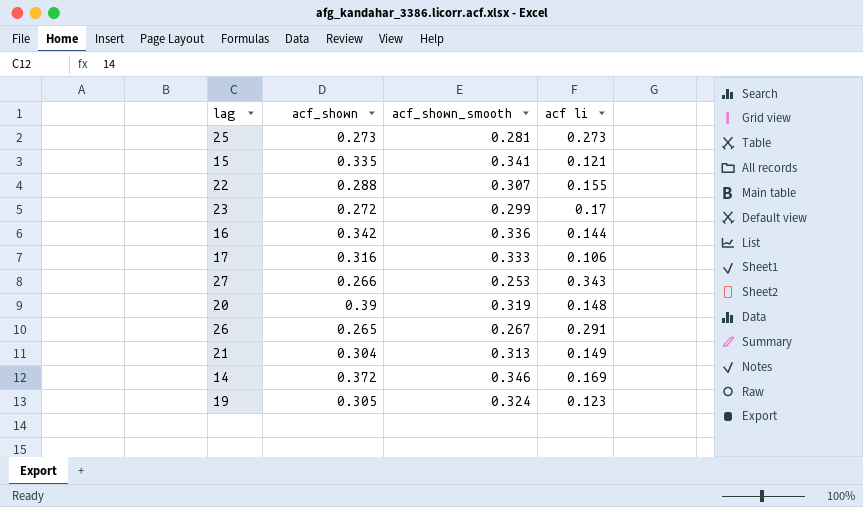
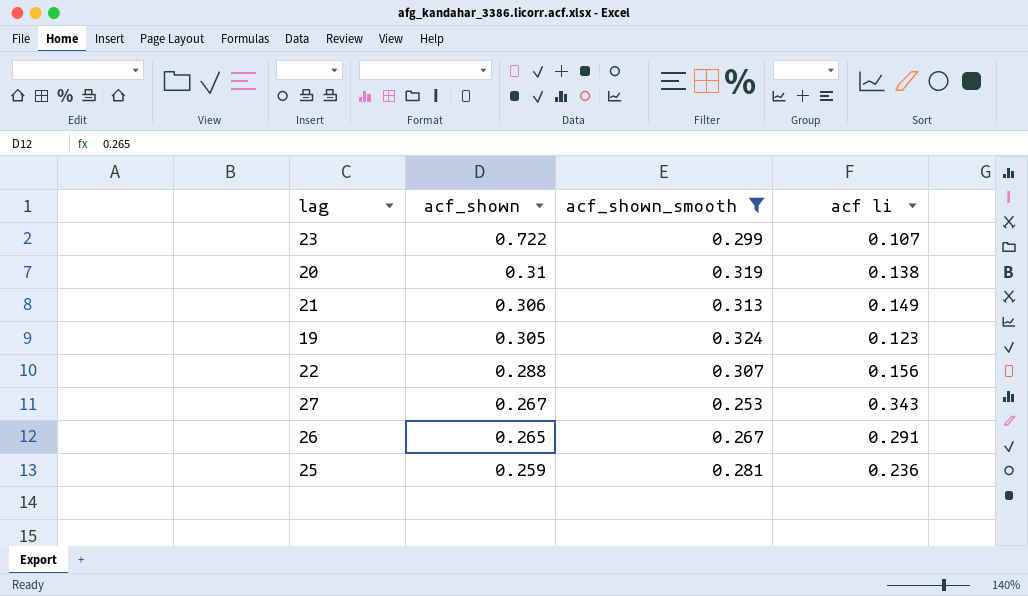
filter: none -> acf_shown_smooth <= 0.324
row order: none -> acf_shown descending
23 | acf_shown: 0.272 -> 0.722
23 | acf li: 0.17 -> 0.107
20 | acf_shown: 0.39 -> 0.31
20 | acf li: 0.148 -> 0.138
21 | acf_shown: 0.304 -> 0.306
22 | acf li: 0.155 -> 0.156
27 | acf_shown: 0.266 -> 0.267
25 | acf_shown: 0.273 -> 0.259
25 | acf li: 0.273 -> 0.236

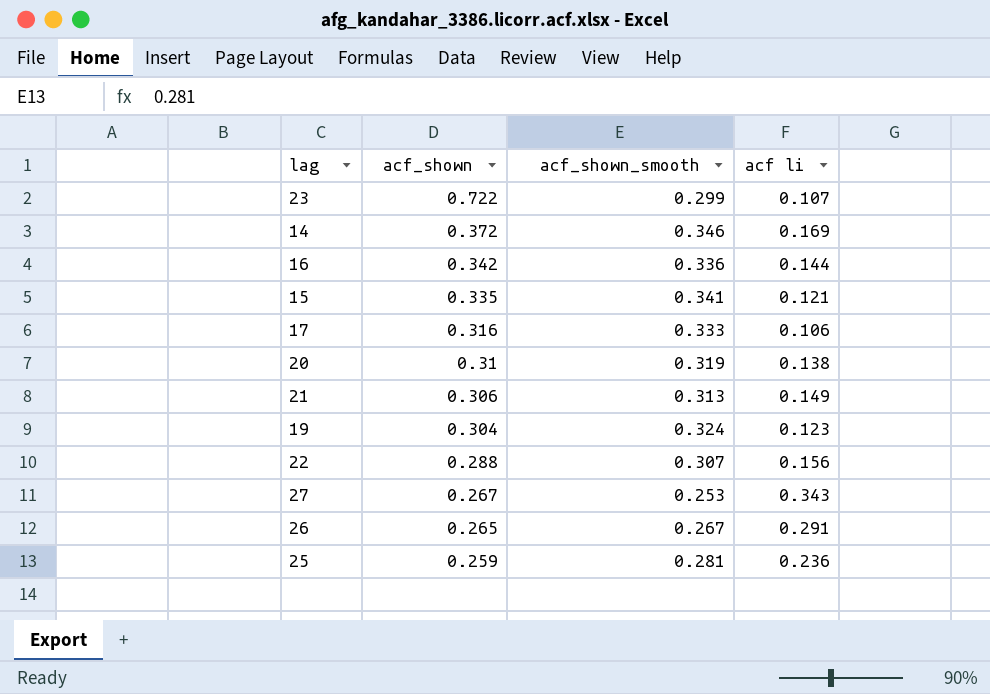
filter: acf_shown_smooth <= 0.324 -> none
19 | acf_shown: 0.305 -> 0.304

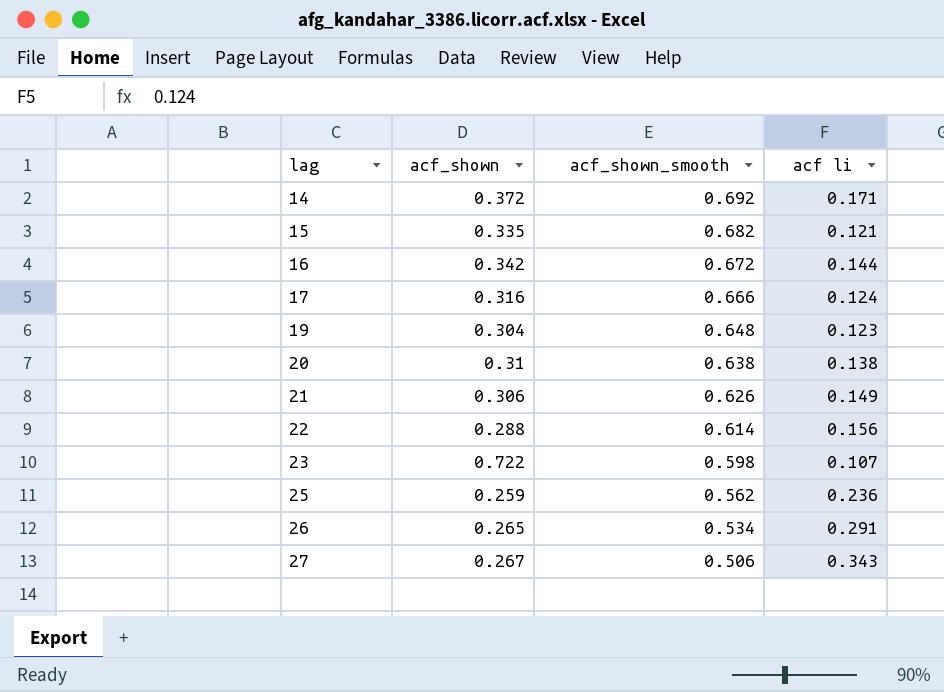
row order: acf_shown descending -> lag ascending
14 | acf_shown_smooth: 0.346 -> 0.692
14 | acf li: 0.169 -> 0.171
15 | acf_shown_smooth: 0.341 -> 0.682
16 | acf_shown_smooth: 0.336 -> 0.672
17 | acf_shown_smooth: 0.333 -> 0.666
17 | acf li: 0.106 -> 0.124
19 | acf_shown_smooth: 0.324 -> 0.648
20 | acf_shown_smooth: 0.319 -> 0.638
21 | acf_shown_smooth: 0.313 -> 0.626
22 | acf_shown_smooth: 0.307 -> 0.614
23 | acf_shown_smooth: 0.299 -> 0.598
25 | acf_shown_smooth: 0.281 -> 0.562
26 | acf_shown_smooth: 0.267 -> 0.534
27 | acf_shown_smooth: 0.253 -> 0.506

